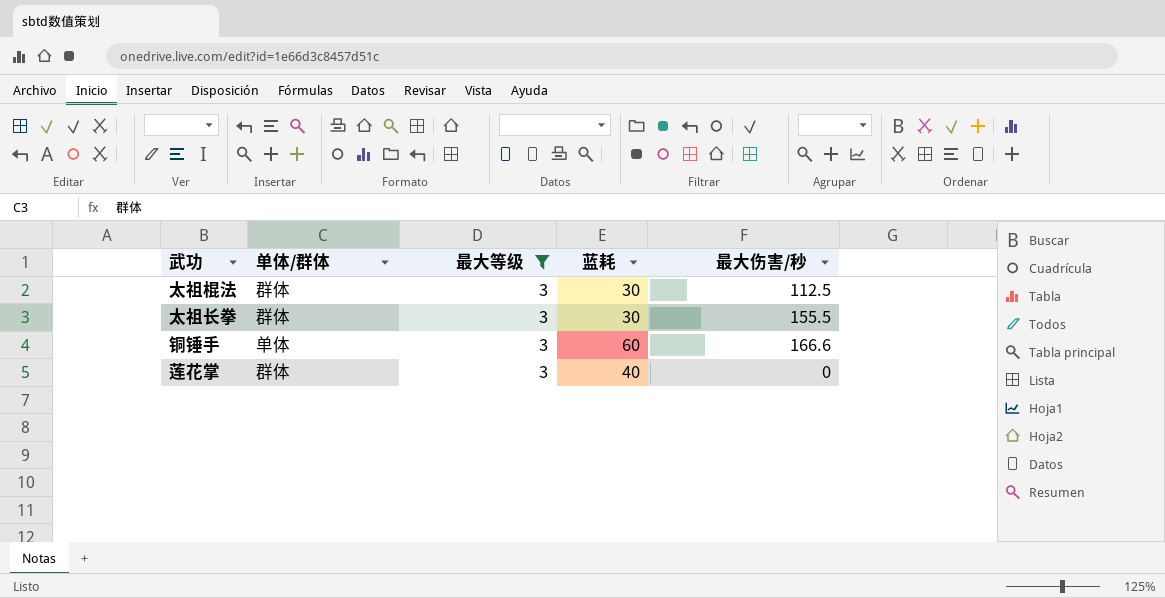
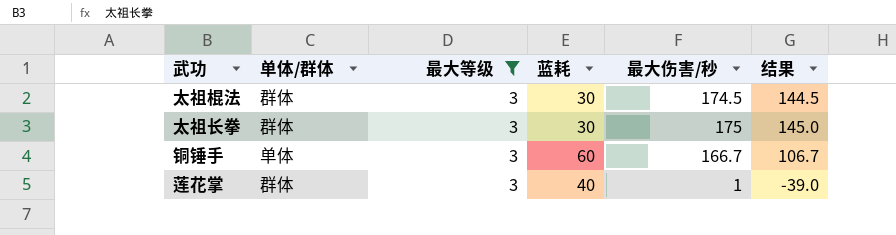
column 结果 | formula: none -> [最大伤害/秒] - [蓝耗]
太祖棍法 | 最大伤害/秒: 112.5 -> 174.5
太祖长拳 | 最大伤害/秒: 155.5 -> 175
铜锤手 | 最大伤害/秒: 166.6 -> 166.7
莲花掌 | 最大伤害/秒: 0 -> 1

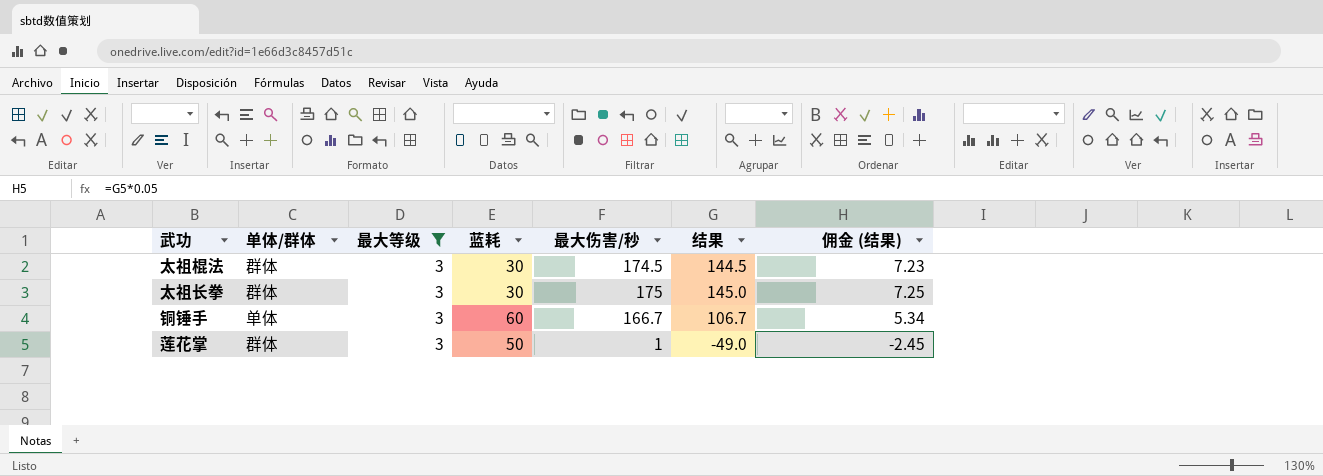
column 佣金 (结果) | formula: none -> [结果] * 0.05
莲花掌 | 蓝耗: 40 -> 50
莲花掌 | 结果: -39.0 -> -49.0

